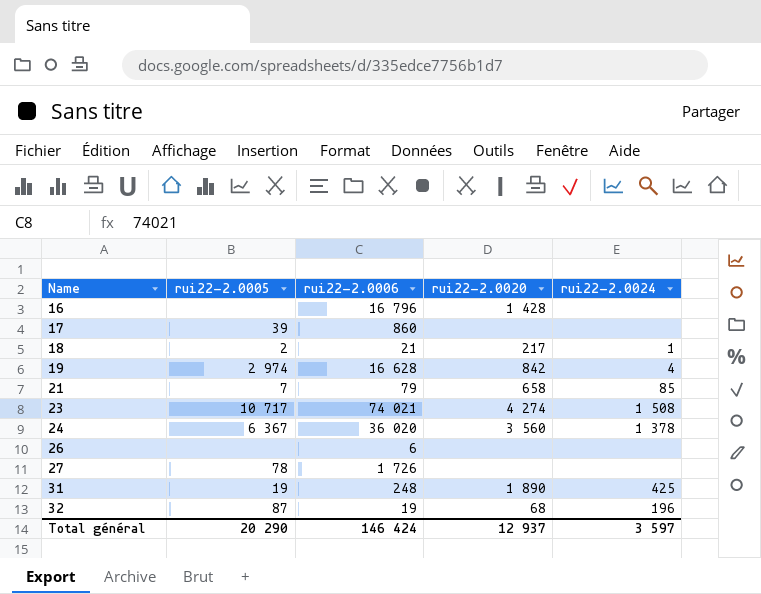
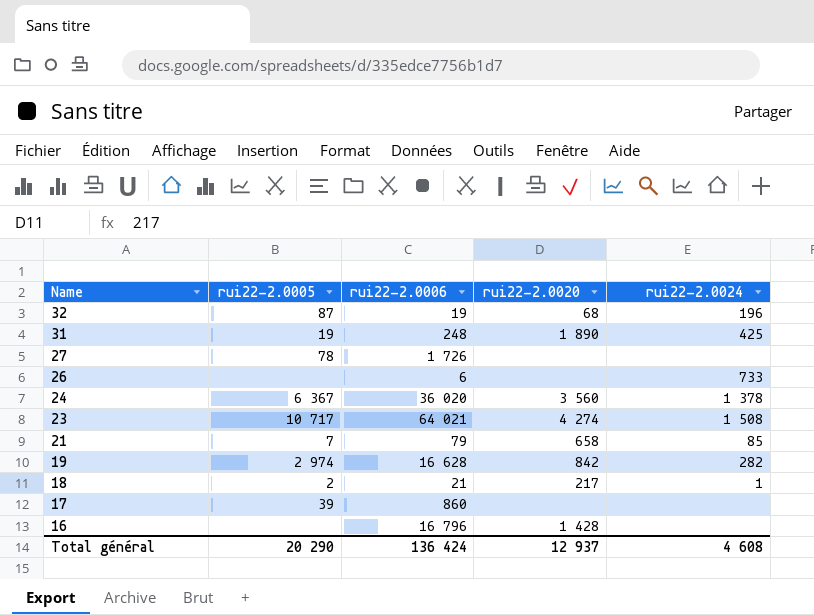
row order: Name ascending -> Name descending
26 | rui22-2.0024: none -> 733
23 | rui22-2.0006: 74 021 -> 64 021
19 | rui22-2.0024: 4 -> 282
Total général | rui22-2.0006: 146 424 -> 136 424
Total général | rui22-2.0024: 3 597 -> 4 608

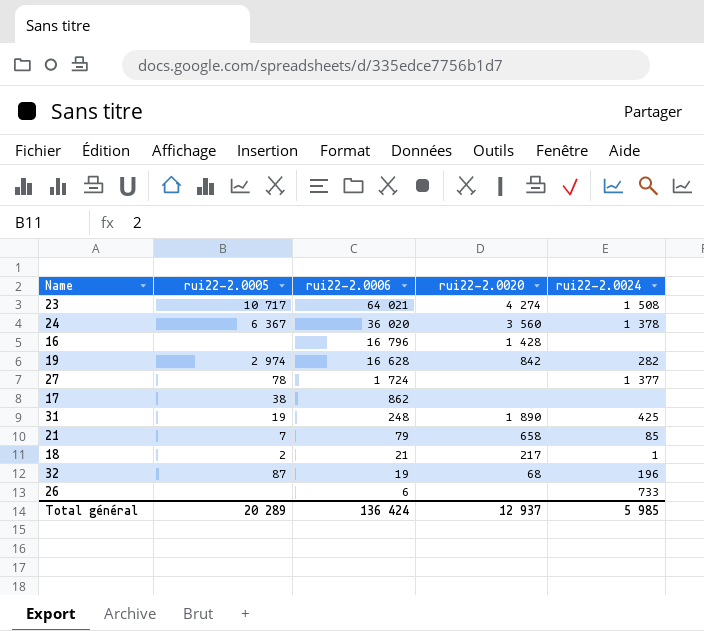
row order: Name descending -> rui22-2.0006 descending
27 | rui22-2.0006: 1 726 -> 1 724
27 | rui22-2.0024: none -> 1 377
17 | rui22-2.0005: 39 -> 38
17 | rui22-2.0006: 860 -> 862
Total général | rui22-2.0005: 20 290 -> 20 289
Total général | rui22-2.0024: 4 608 -> 5 985

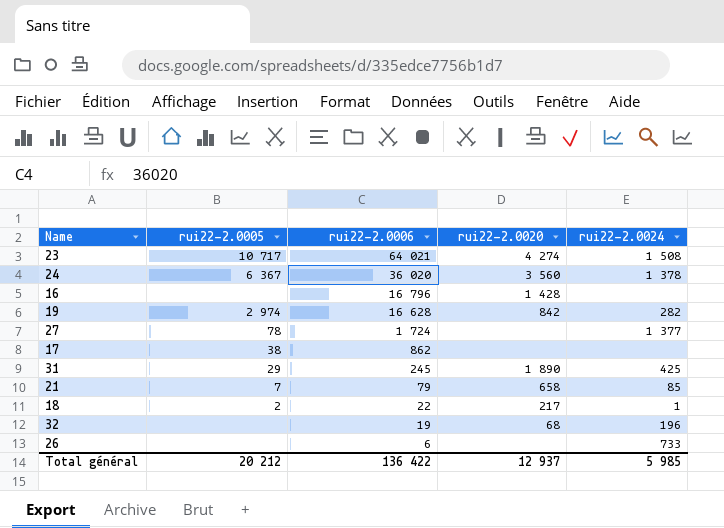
31 | rui22-2.0005: 19 -> 29
31 | rui22-2.0006: 248 -> 245
18 | rui22-2.0006: 21 -> 22
32 | rui22-2.0005: 87 -> none
Total général | rui22-2.0005: 20 289 -> 20 212
Total général | rui22-2.0006: 136 424 -> 136 422

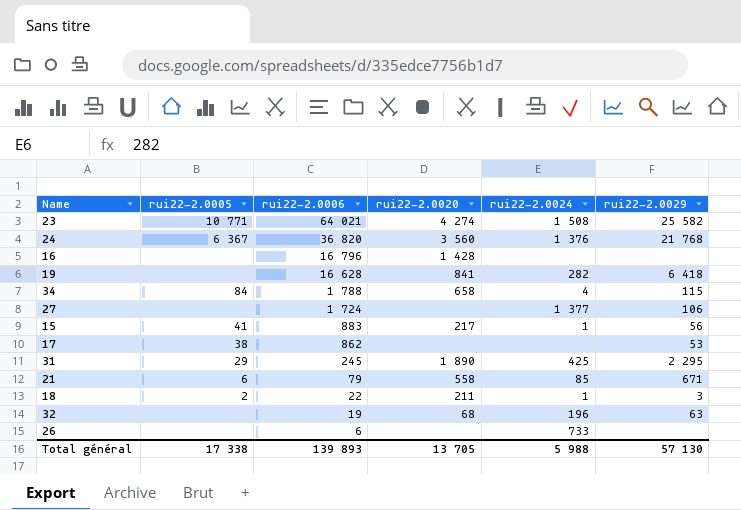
column rui22-2.0029 | position: none -> 6
23 | rui22-2.0005: 10 717 -> 10 771
24 | rui22-2.0006: 36 020 -> 36 820
24 | rui22-2.0024: 1 378 -> 1 376
19 | rui22-2.0005: 2 974 -> none
19 | rui22-2.0020: 842 -> 841
row 34: none -> 84 | 1 788 | 658 | 4 | 115
27 | rui22-2.0005: 78 -> none
row 15: none -> 41 | 883 | 217 | 1 | 56
21 | rui22-2.0005: 7 -> 6
21 | rui22-2.0020: 658 -> 558
18 | rui22-2.0020: 217 -> 211
Total général | rui22-2.0005: 20 212 -> 17 338
Total général | rui22-2.0006: 136 422 -> 139 893
Total général | rui22-2.0020: 12 937 -> 13 705
Total général | rui22-2.0024: 5 985 -> 5 988

